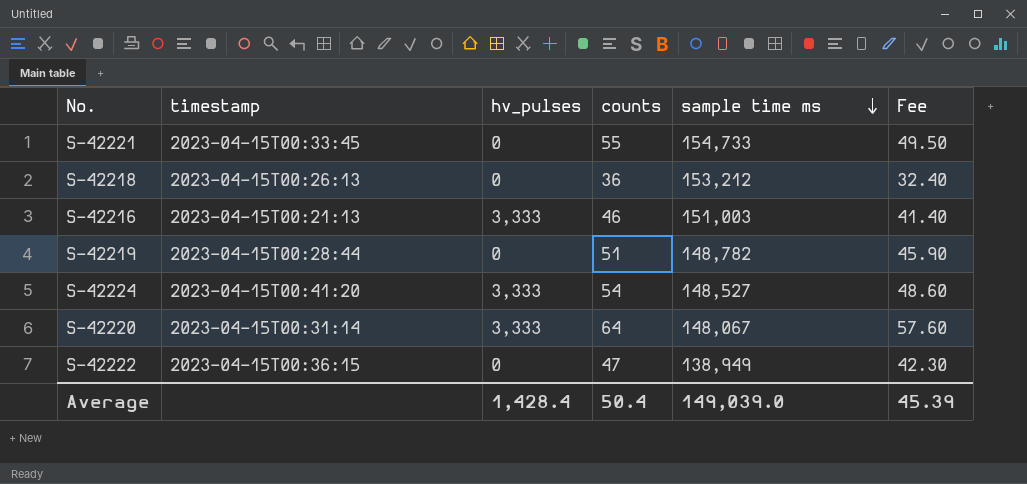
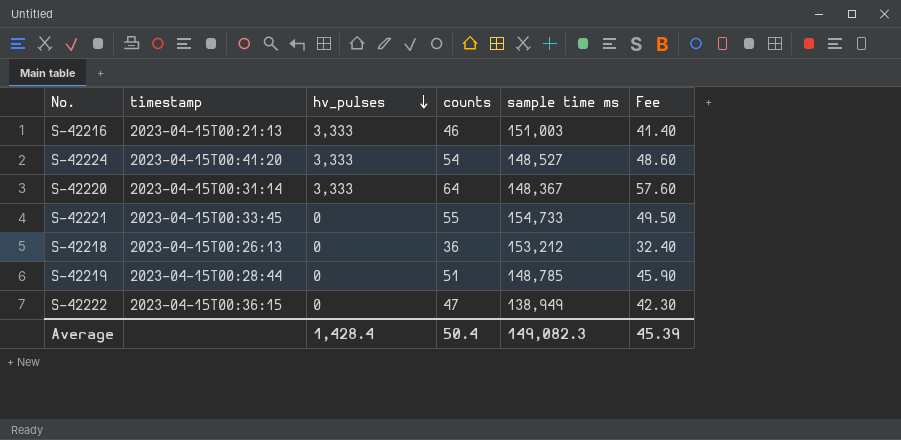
row order: sample time ms descending -> hv_pulses descending
S-42220 | sample time ms: 148,067 -> 148,367
S-42219 | sample time ms: 148,782 -> 148,785
Average | sample time ms: 149,039.0 -> 149,082.3

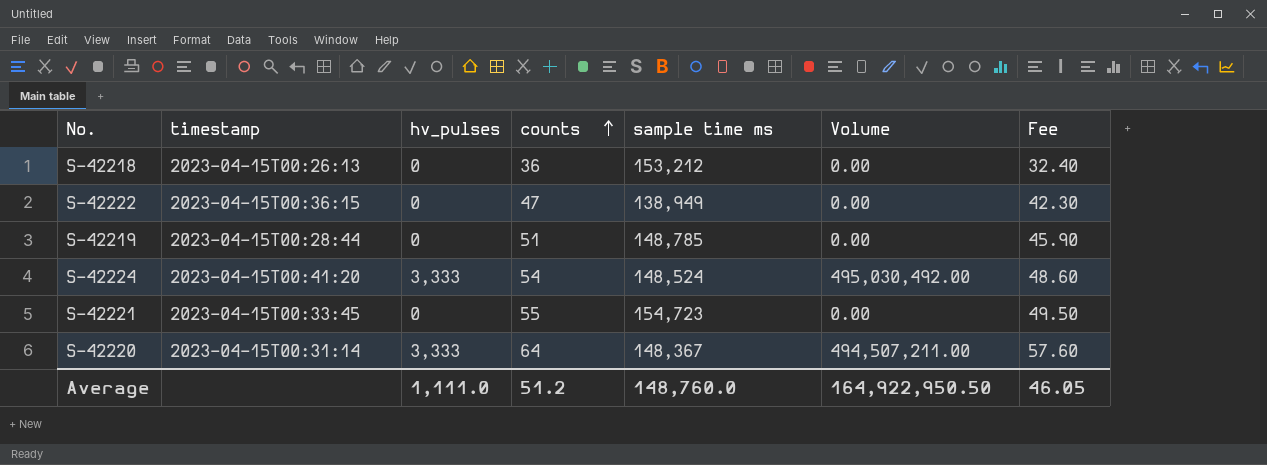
row order: hv_pulses descending -> counts ascending
column Volume | formula: none -> [hv_pulses] * [sample time ms]
row S-42216: 2023-04-15T00:21:13 | 3,333 | 46 | 151,003 | 41.40 -> none
S-42224 | sample time ms: 148,527 -> 148,524
S-42221 | sample time ms: 154,733 -> 154,723
Average | hv_pulses: 1,428.4 -> 1,111.0
Average | counts: 50.4 -> 51.2
Average | sample time ms: 149,082.3 -> 148,760.0
Average | Fee: 45.39 -> 46.05

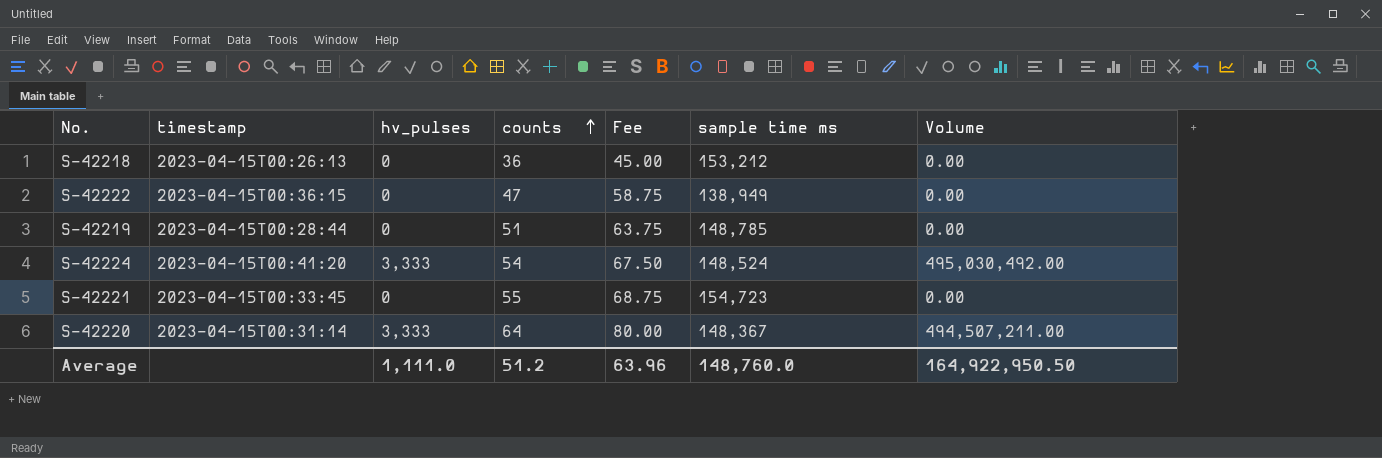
column Fee | formula: [counts] * 0.9 -> [counts] * 1.25
column Fee | position: 7 -> 5
Average | Fee: 46.05 -> 63.96

